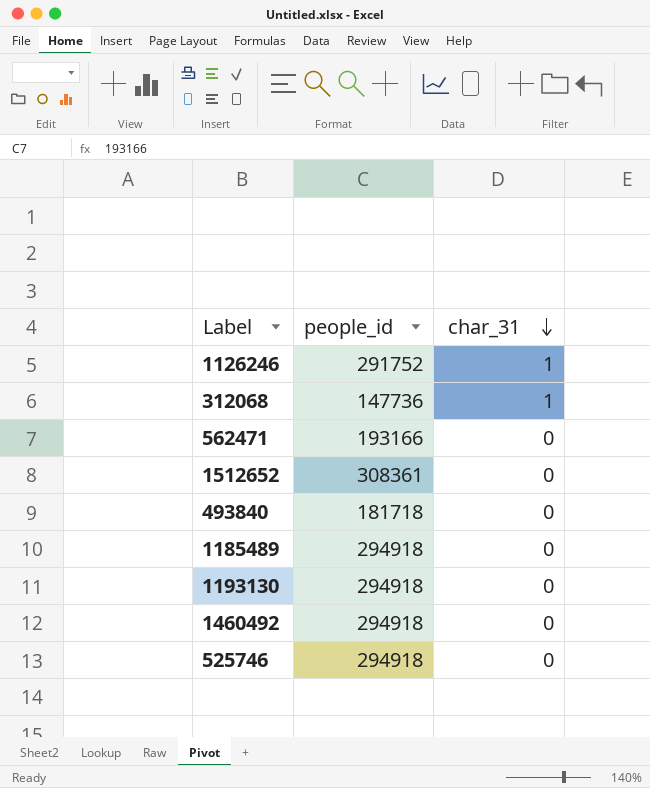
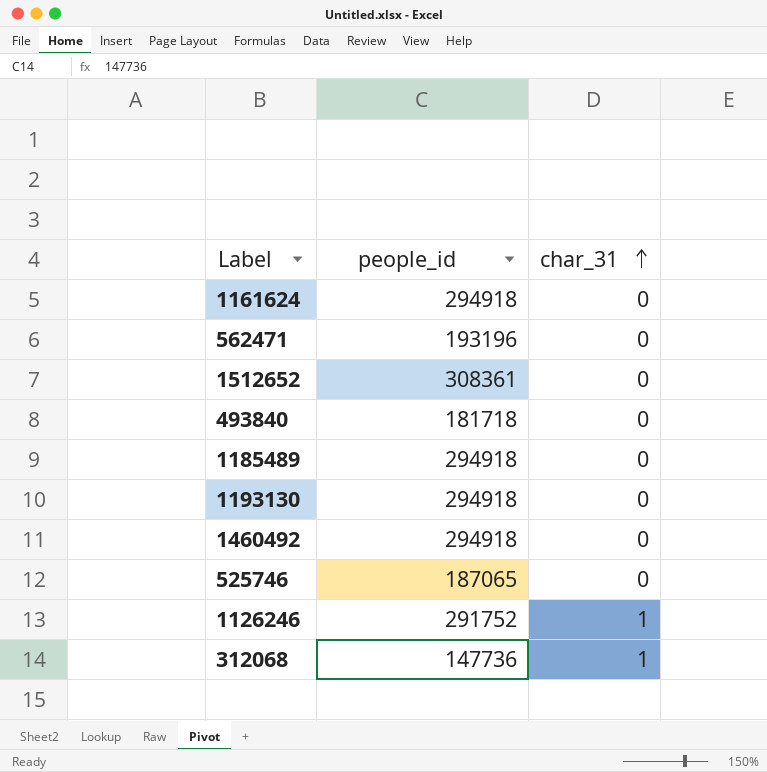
row order: char_31 descending -> char_31 ascending
row 1161624: none -> 294918 | 0
562471 | people_id: 193166 -> 193196
525746 | people_id: 294918 -> 187065

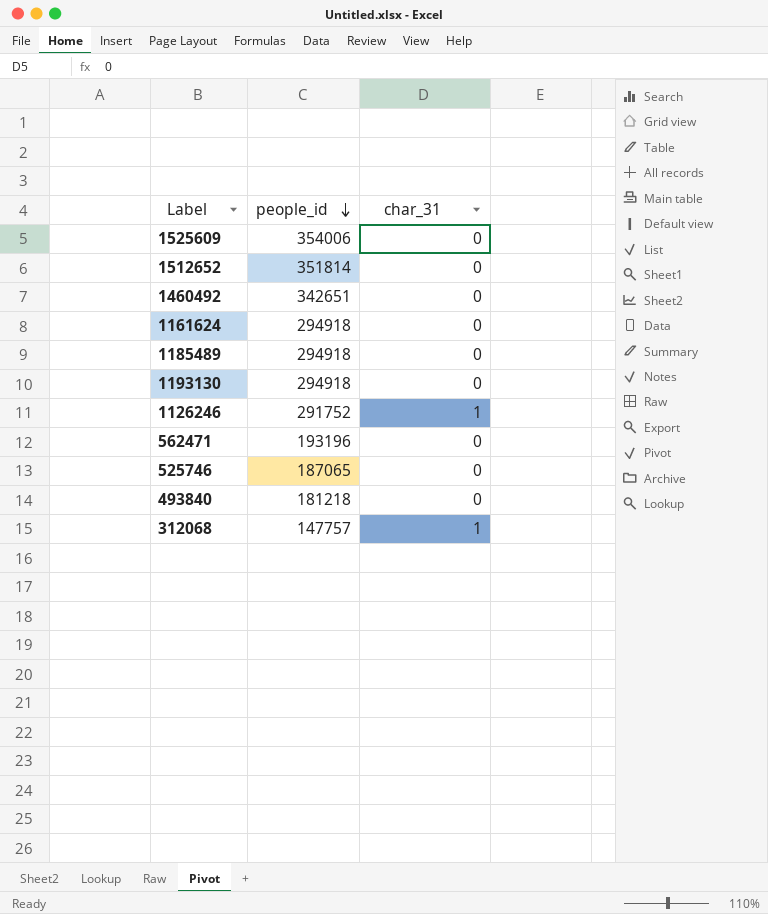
row order: char_31 ascending -> people_id descending
row 1525609: none -> 354006 | 0
1512652 | people_id: 308361 -> 351814
1460492 | people_id: 294918 -> 342651
493840 | people_id: 181718 -> 181218
312068 | people_id: 147736 -> 147757

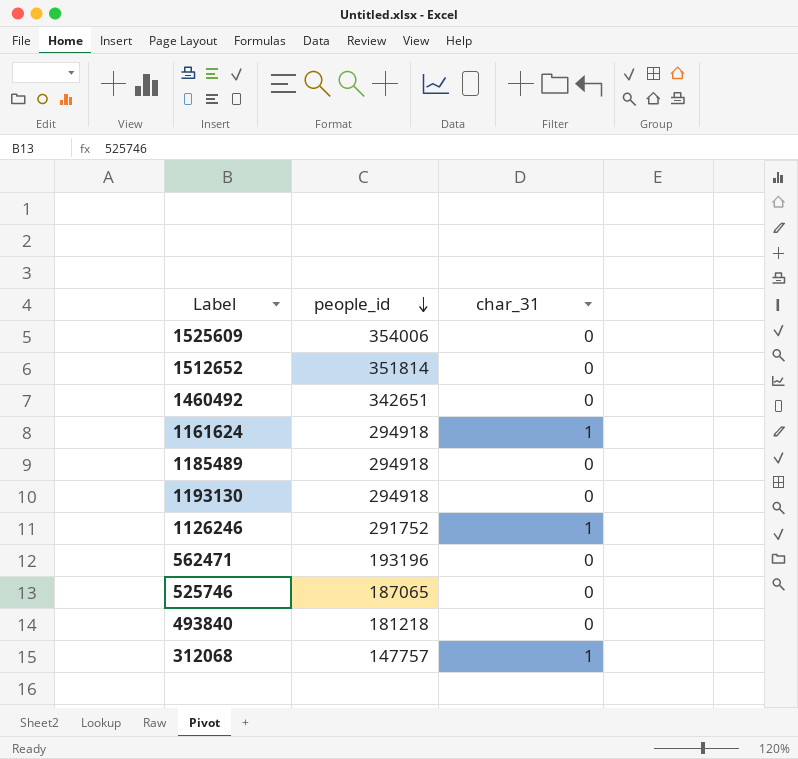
1161624 | char_31: 0 -> 1

